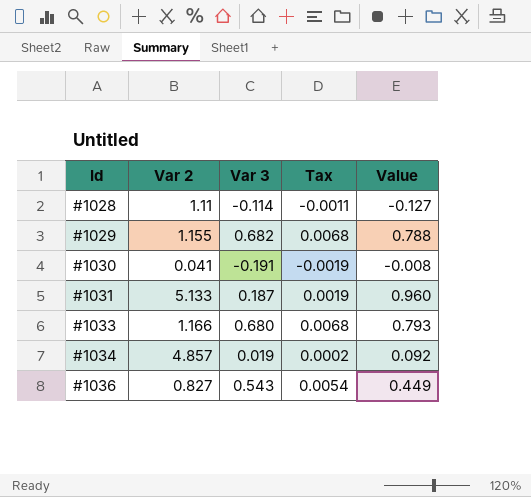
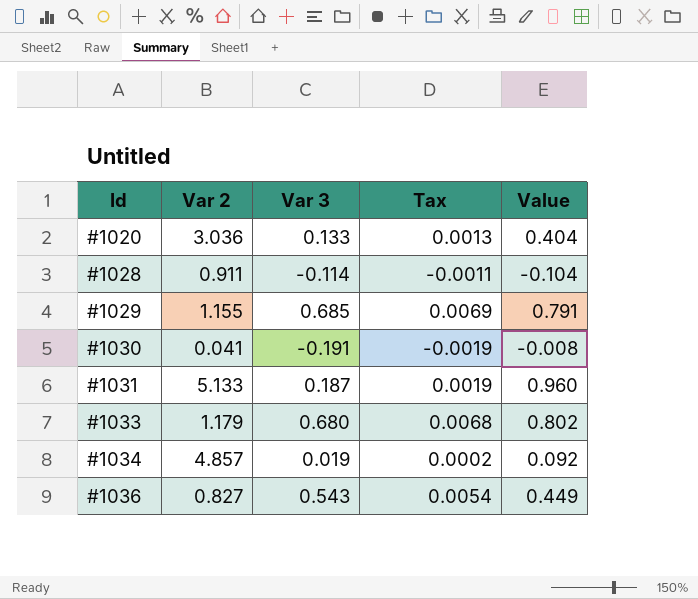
row #1020: none -> 3.036 | 0.133 | 0.0013 | 0.404
#1028 | Var 2: 1.11 -> 0.911
#1028 | Value: -0.127 -> -0.104
#1029 | Var 3: 0.682 -> 0.685
#1029 | Tax: 0.0068 -> 0.0069
#1029 | Value: 0.788 -> 0.791
#1033 | Var 2: 1.166 -> 1.179
#1033 | Value: 0.793 -> 0.802

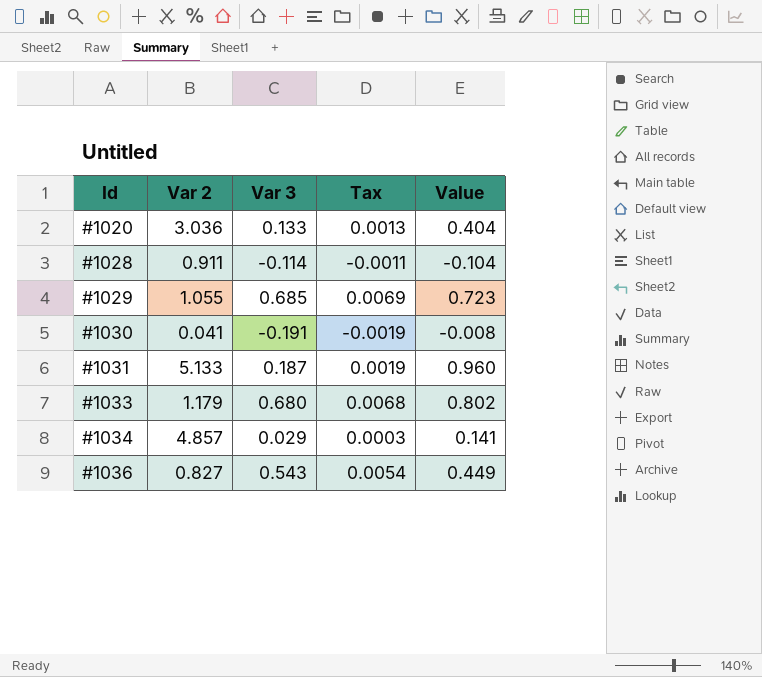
#1029 | Var 2: 1.155 -> 1.055
#1029 | Value: 0.791 -> 0.723
#1034 | Var 3: 0.019 -> 0.029
#1034 | Tax: 0.0002 -> 0.0003
#1034 | Value: 0.092 -> 0.141

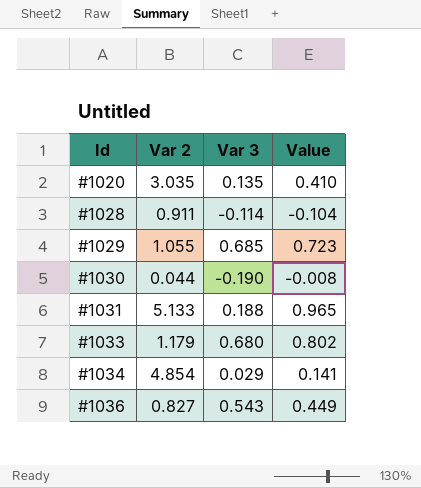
column Tax | formula: [Var 3] * 0.01 -> none
#1020 | Var 2: 3.036 -> 3.035
#1020 | Var 3: 0.133 -> 0.135
#1020 | Value: 0.404 -> 0.410
#1030 | Var 2: 0.041 -> 0.044
#1030 | Var 3: -0.191 -> -0.190
#1031 | Var 3: 0.187 -> 0.188
#1031 | Value: 0.960 -> 0.965
#1034 | Var 2: 4.857 -> 4.854

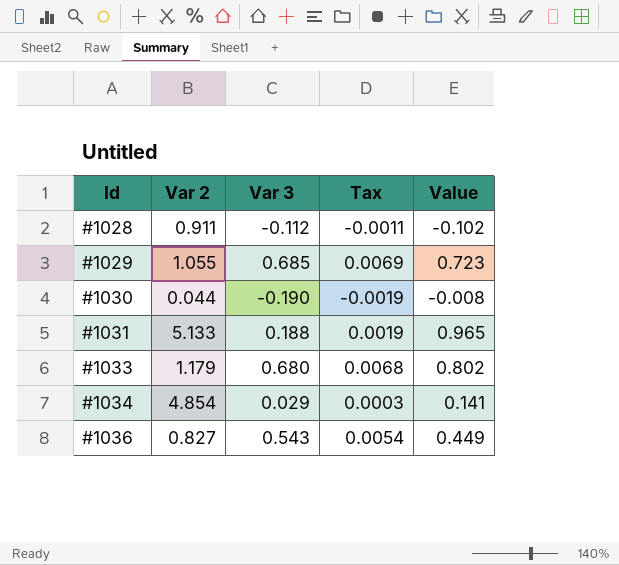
column Tax | formula: none -> [Var 3] * 0.01
row #1020: 3.035 | 0.135 | 0.410 -> none
#1028 | Var 3: -0.114 -> -0.112
#1028 | Value: -0.104 -> -0.102

